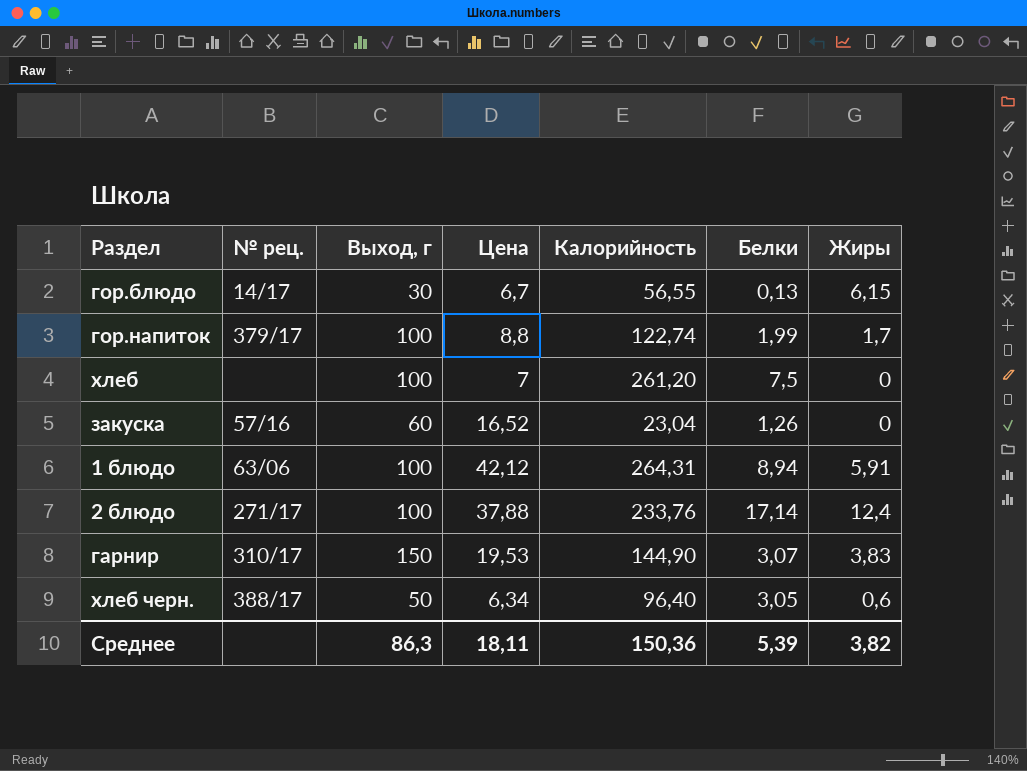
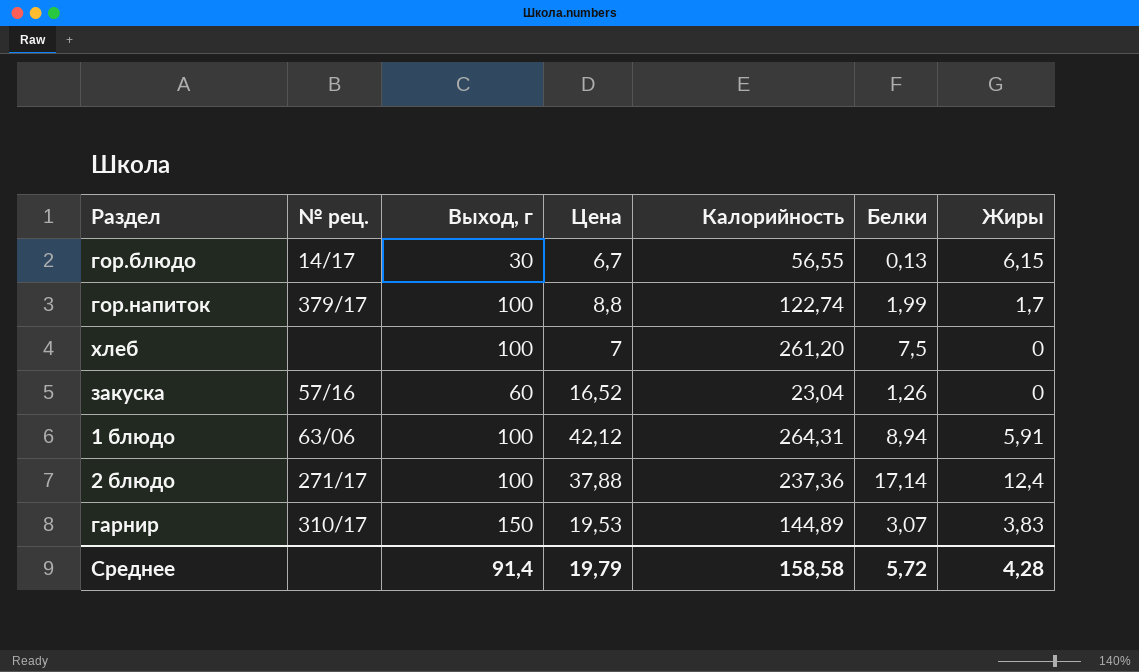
row хлеб черн.: 388/17 | 50 | 6,34 | 96,40 | 3,05 | 0,6 -> none
2 блюдо | Калорийность: 233,76 -> 237,36
гарнир | Калорийность: 144,90 -> 144,89
Среднее | Выход, г: 86,3 -> 91,4
Среднее | Цена: 18,11 -> 19,79
Среднее | Калорийность: 150,36 -> 158,58
Среднее | Белки: 5,39 -> 5,72
Среднее | Жиры: 3,82 -> 4,28

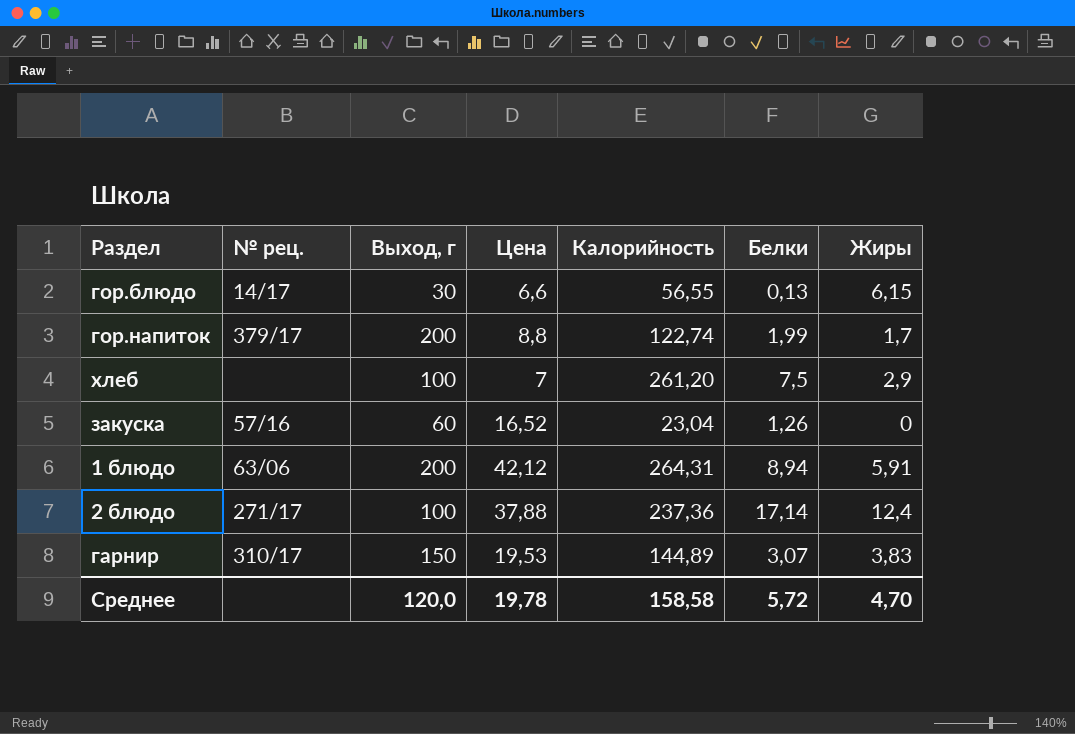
гор.блюдо | Цена: 6,7 -> 6,6
гор.напиток | Выход, г: 100 -> 200
хлеб | Жиры: 0 -> 2,9
1 блюдо | Выход, г: 100 -> 200
Среднее | Выход, г: 91,4 -> 120,0
Среднее | Цена: 19,79 -> 19,78
Среднее | Жиры: 4,28 -> 4,70

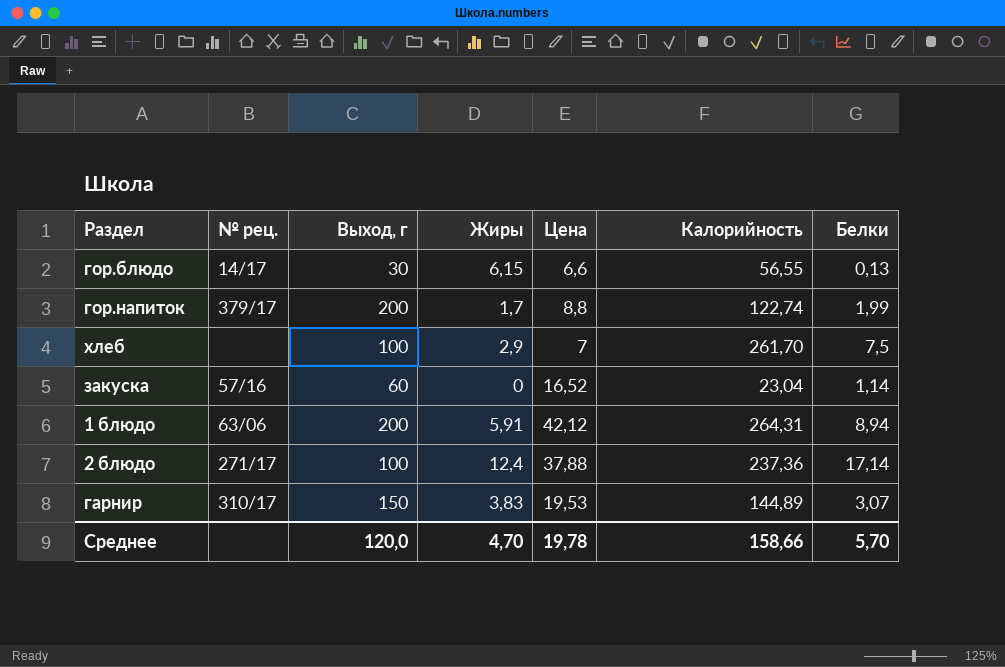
column Жиры | position: 7 -> 4
хлеб | Калорийность: 261,20 -> 261,70
закуска | Белки: 1,26 -> 1,14
Среднее | Калорийность: 158,58 -> 158,66
Среднее | Белки: 5,72 -> 5,70

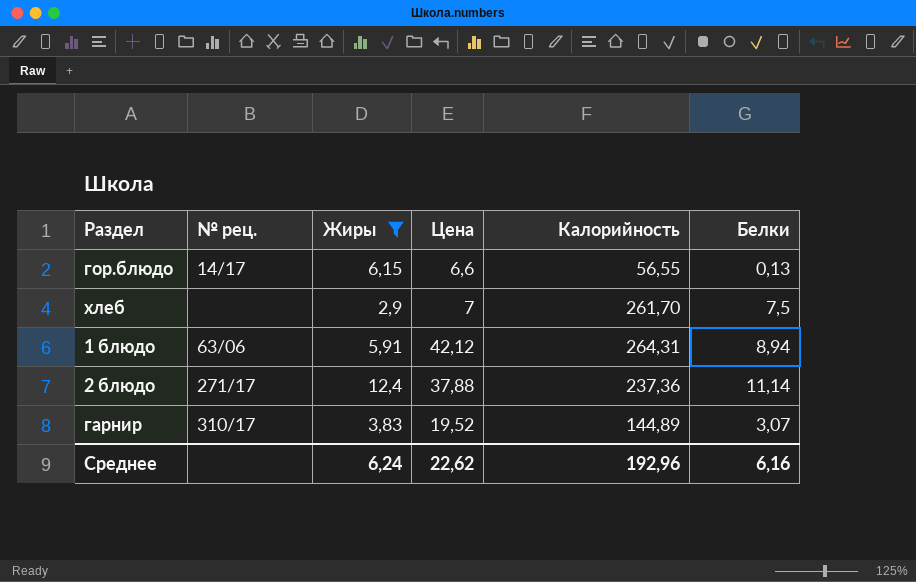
filter: none -> Жиры >= 2,9
column Выход, г | position: 3 -> none
2 блюдо | Белки: 17,14 -> 11,14
гарнир | Цена: 19,53 -> 19,52
Среднее | Жиры: 4,70 -> 6,24
Среднее | Цена: 19,78 -> 22,62
Среднее | Калорийность: 158,66 -> 192,96
Среднее | Белки: 5,70 -> 6,16

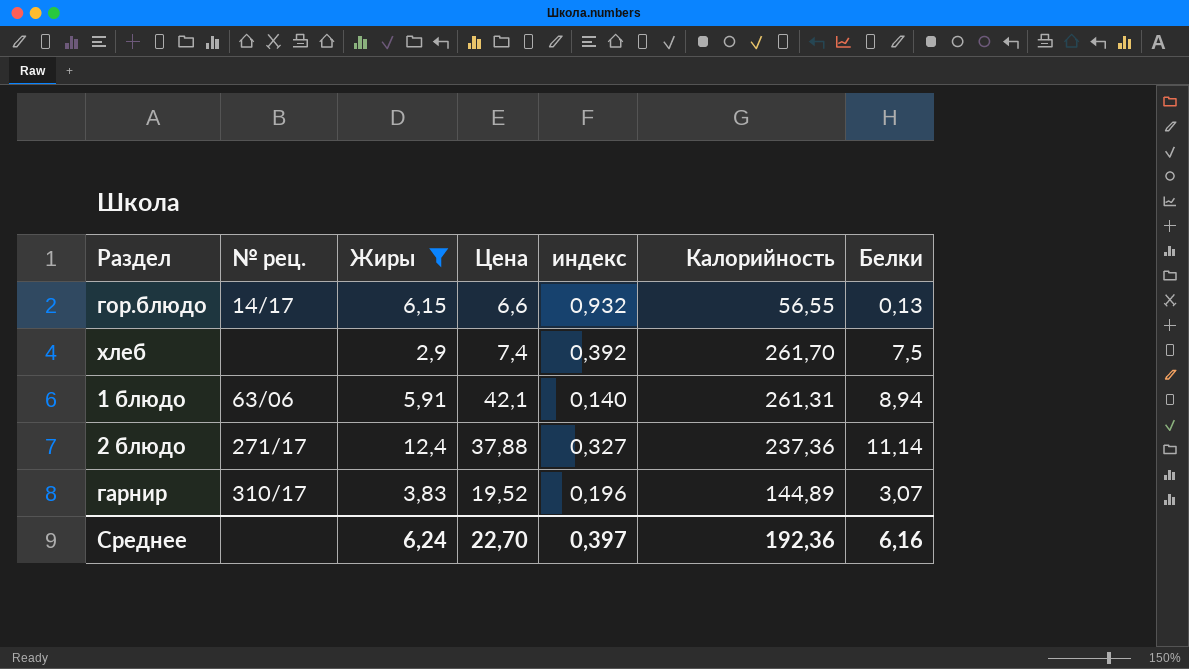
column индекс | formula: none -> [Жиры] / [Цена]
хлеб | Цена: 7 -> 7,4
1 блюдо | Цена: 42,12 -> 42,1
1 блюдо | Калорийность: 264,31 -> 261,31
Среднее | Цена: 22,62 -> 22,70
Среднее | Калорийность: 192,96 -> 192,36

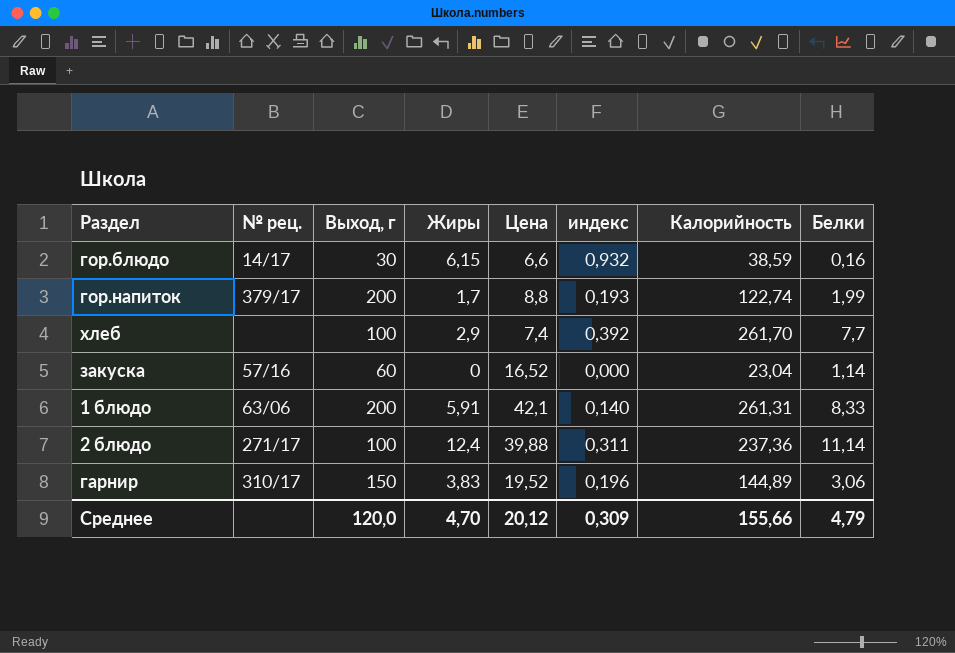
filter: Жиры >= 2,9 -> none
column Выход, г | position: none -> 3
гор.блюдо | Калорийность: 56,55 -> 38,59
гор.блюдо | Белки: 0,13 -> 0,16
хлеб | Белки: 7,5 -> 7,7
1 блюдо | Белки: 8,94 -> 8,33
2 блюдо | Цена: 37,88 -> 39,88
2 блюдо | индекс: 0,327 -> 0,311
гарнир | Белки: 3,07 -> 3,06
Среднее | Жиры: 6,24 -> 4,70
Среднее | Цена: 22,70 -> 20,12
Среднее | индекс: 0,397 -> 0,309
Среднее | Калорийность: 192,36 -> 155,66
Среднее | Белки: 6,16 -> 4,79

